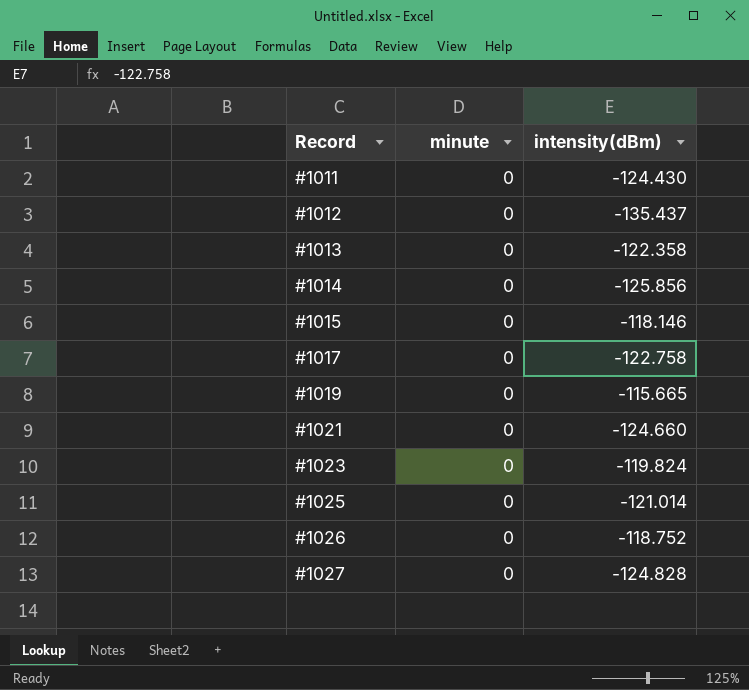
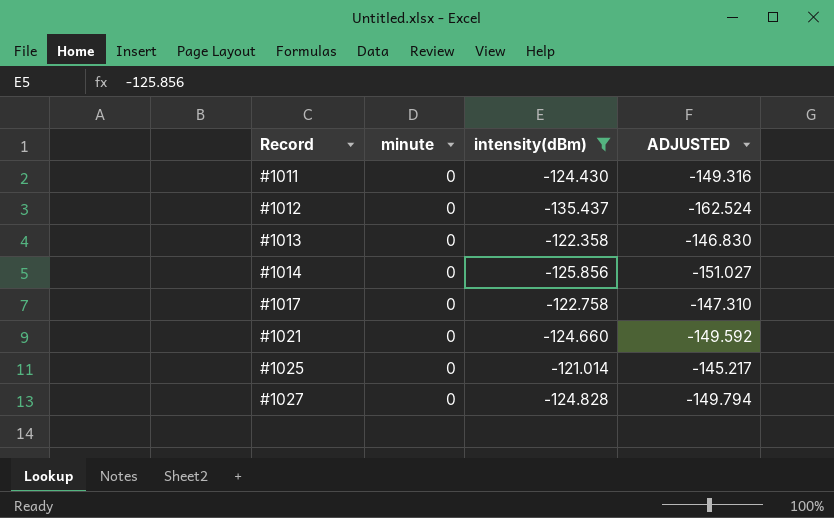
filter: none -> intensity(dBm) <= -121.014
column ADJUSTED | formula: none -> [intensity(dBm)] * 1.2

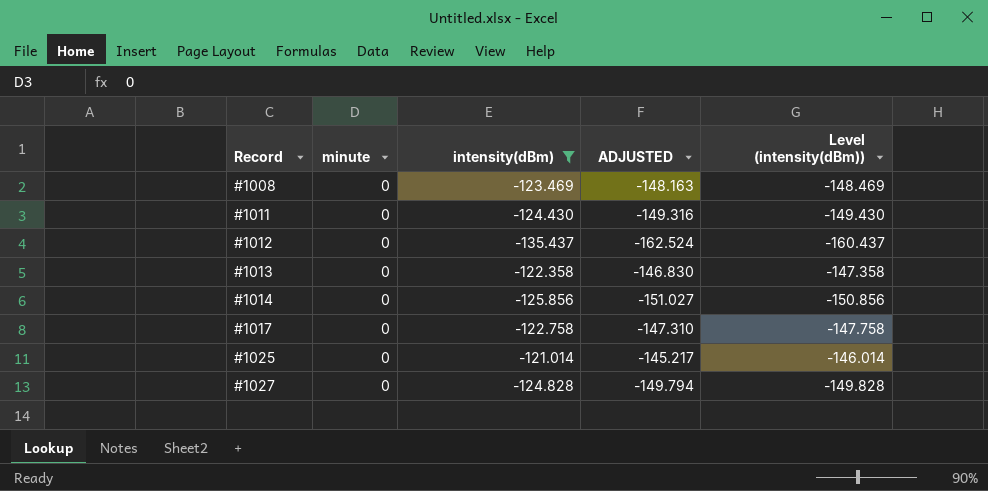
column Level (intensity(dBm)) | formula: none -> [intensity(dBm)] - 25
row #1021: 0 | -124.660 | -149.592 -> none
row #1008: none -> 0 | -123.469 | -148.163 | -148.469

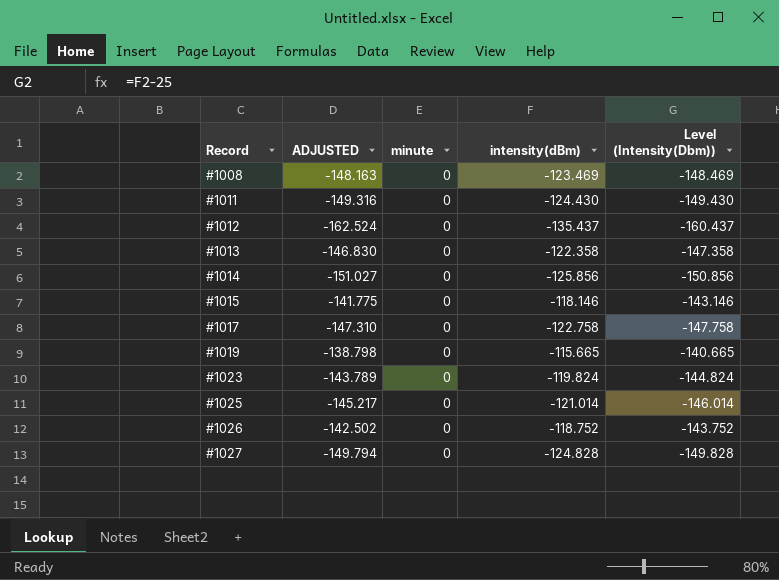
filter: intensity(dBm) <= -121.014 -> none
column ADJUSTED | position: 4 -> 2
column name: Level (intensity(dBm)) -> Level (Intensity(Dbm))

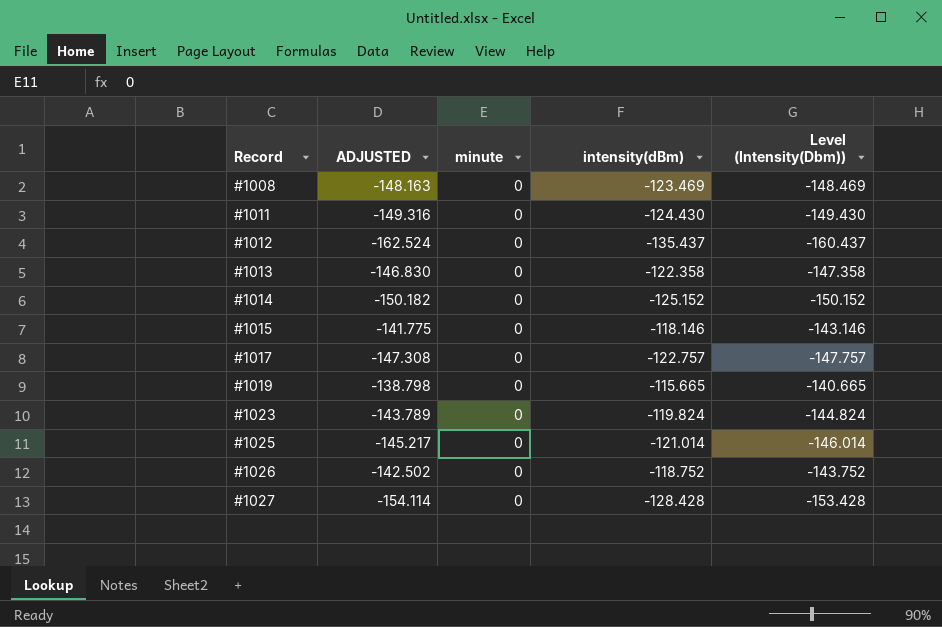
#1014 | ADJUSTED: -151.027 -> -150.182
#1014 | intensity(dBm): -125.856 -> -125.152
#1014 | Level (Intensity(Dbm)): -150.856 -> -150.152
#1017 | ADJUSTED: -147.310 -> -147.308
#1017 | intensity(dBm): -122.758 -> -122.757
#1017 | Level (Intensity(Dbm)): -147.758 -> -147.757
#1027 | ADJUSTED: -149.794 -> -154.114
#1027 | intensity(dBm): -124.828 -> -128.428
#1027 | Level (Intensity(Dbm)): -149.828 -> -153.428

